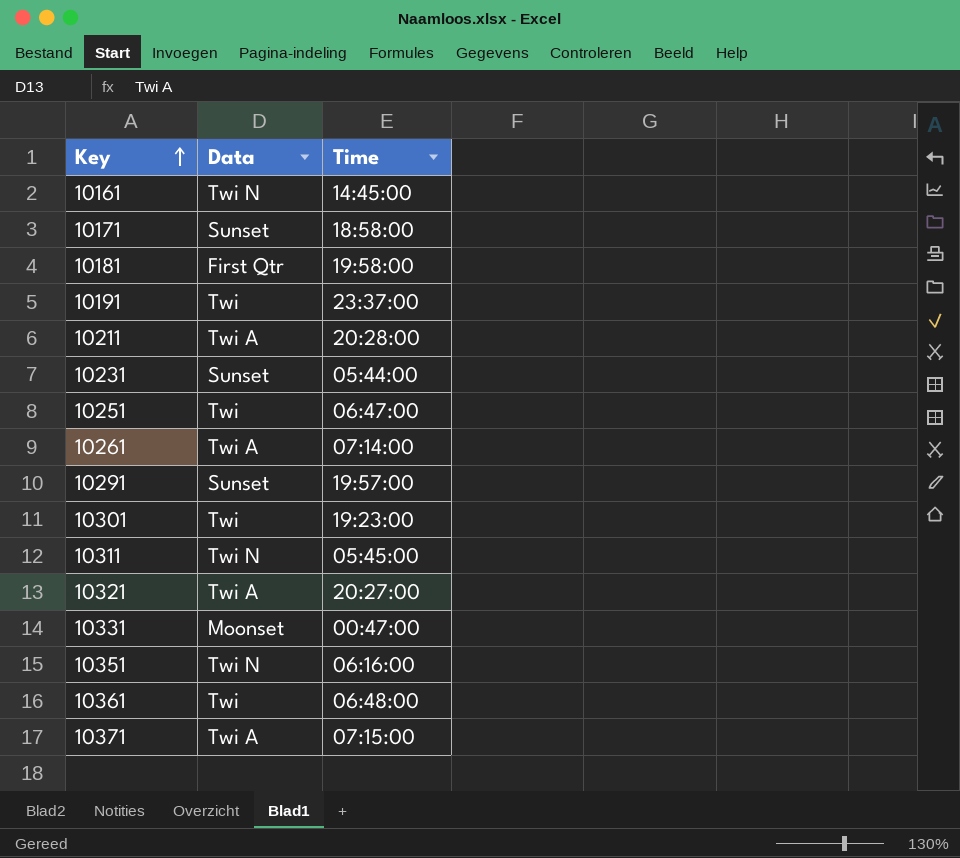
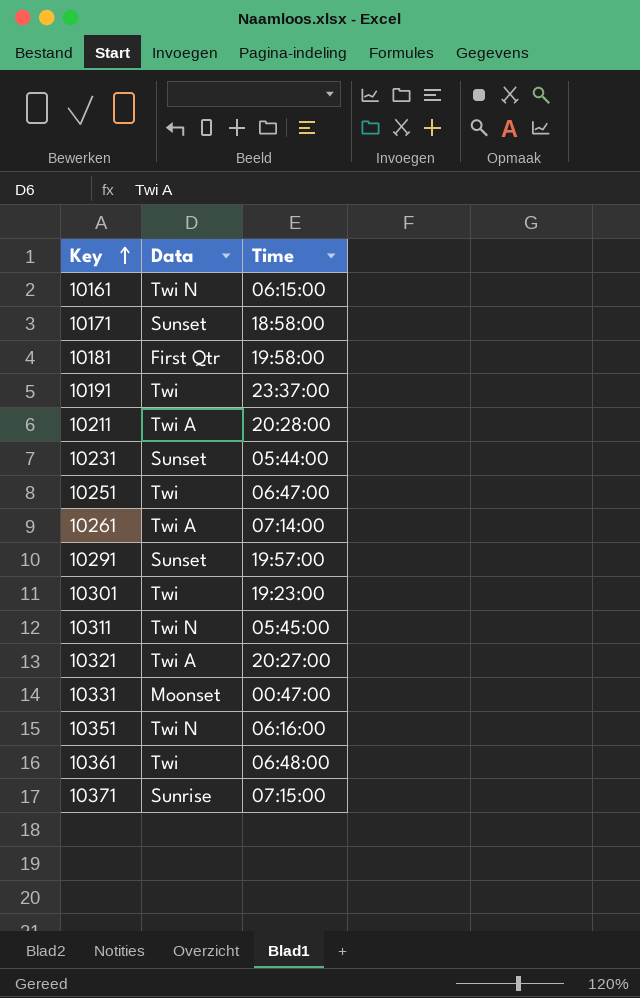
10161 | Time: 14:45:00 -> 06:15:00
10371 | Data: Twi A -> Sunrise

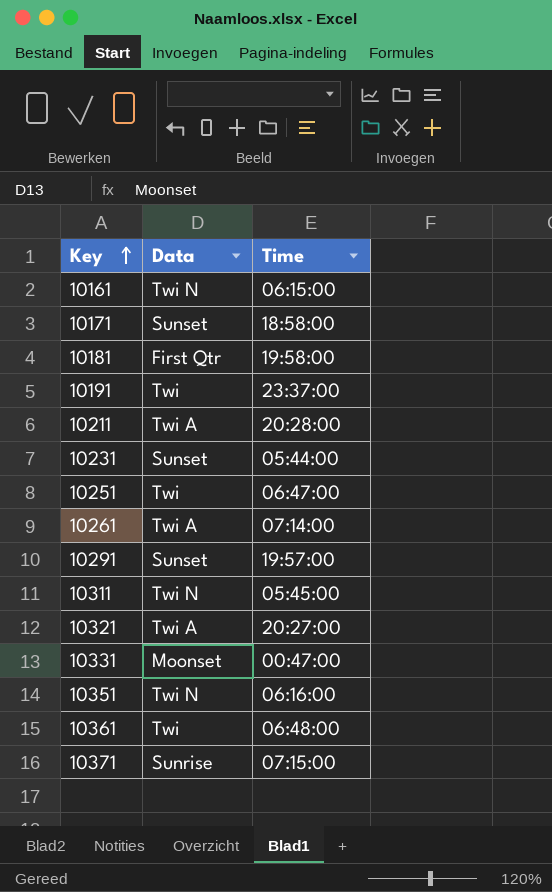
row 10301: Twi | 19:23:00 -> none

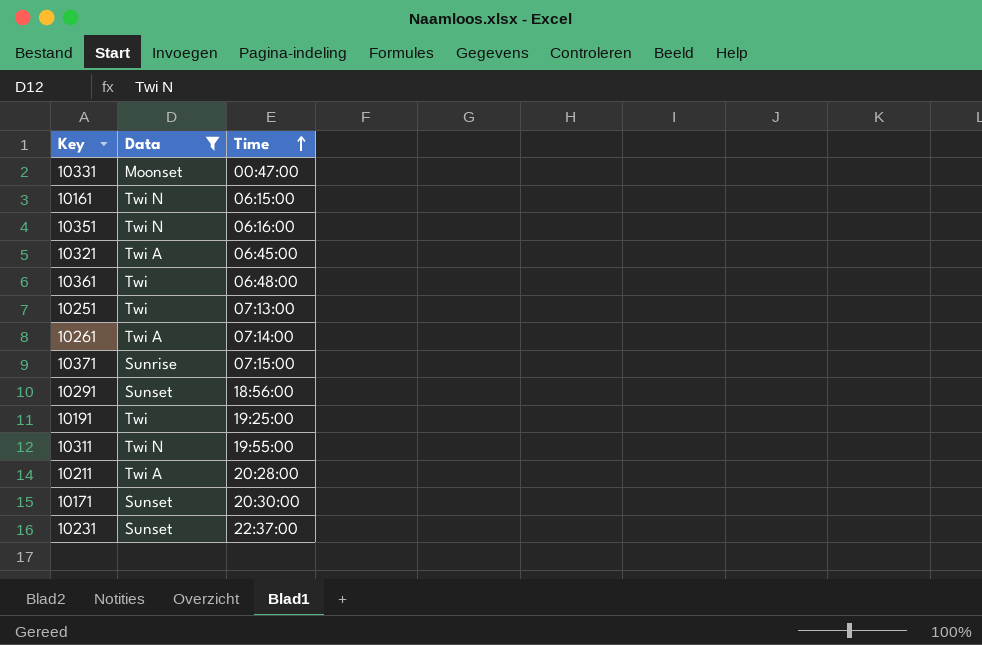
filter: none -> Data != First Qtr
row order: Key ascending -> Time ascending
10321 | Time: 20:27:00 -> 06:45:00
10251 | Time: 06:47:00 -> 07:13:00
10291 | Time: 19:57:00 -> 18:56:00
10191 | Time: 23:37:00 -> 19:25:00
10311 | Time: 05:45:00 -> 19:55:00
10171 | Time: 18:58:00 -> 20:30:00
10231 | Time: 05:44:00 -> 22:37:00

